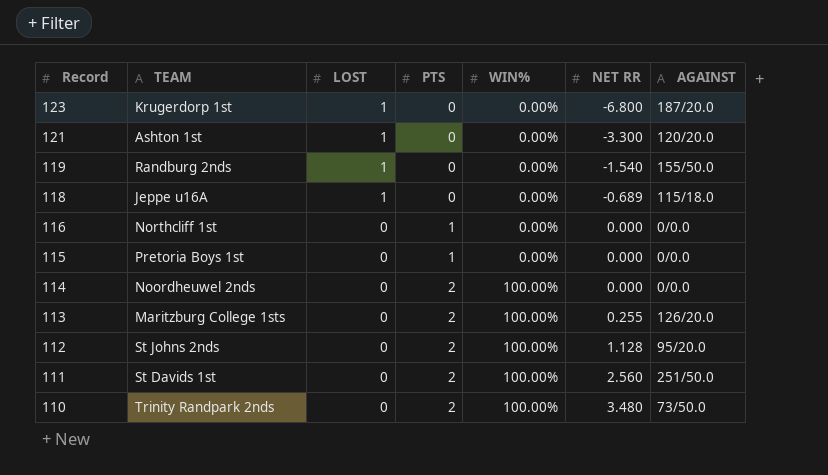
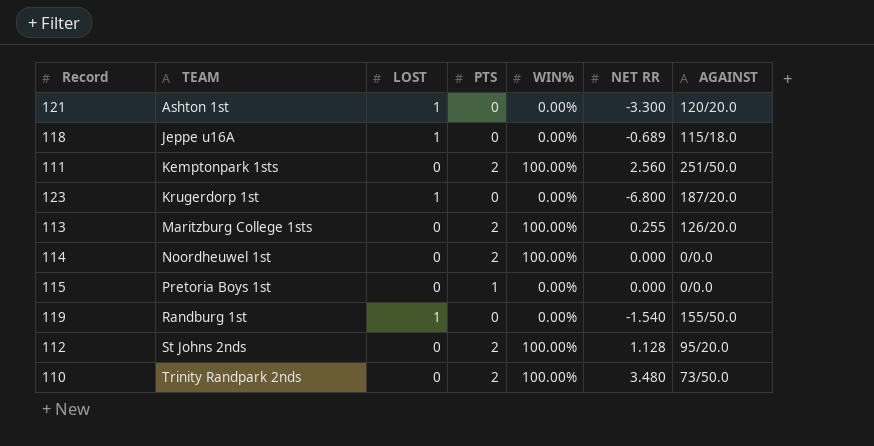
row order: Record descending -> TEAM ascending
row 116: Northcliff 1st | 0 | 1 | 0.00% | 0.000 | 0/0.0 -> none
111 | TEAM: St Davids 1st -> Kemptonpark 1sts
114 | TEAM: Noordheuwel 2nds -> Noordheuwel 1st
119 | TEAM: Randburg 2nds -> Randburg 1st

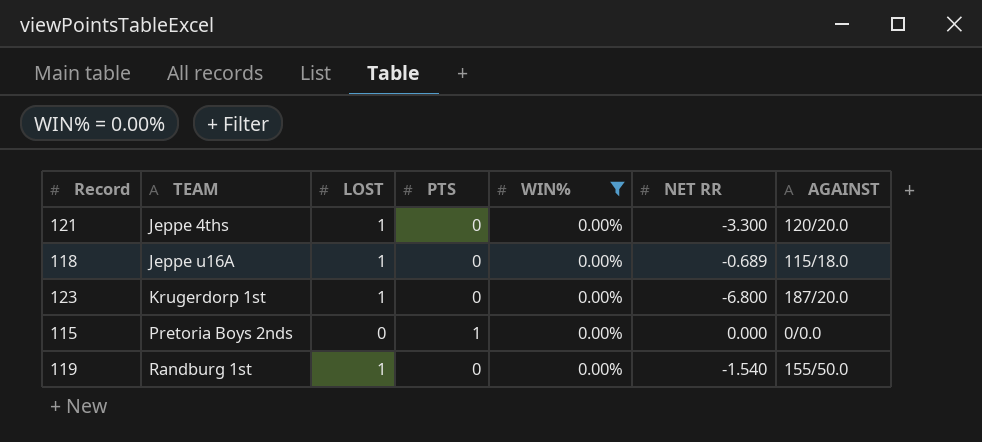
filter: none -> WIN% = 0.00%
121 | TEAM: Ashton 1st -> Jeppe 4ths
115 | TEAM: Pretoria Boys 1st -> Pretoria Boys 2nds

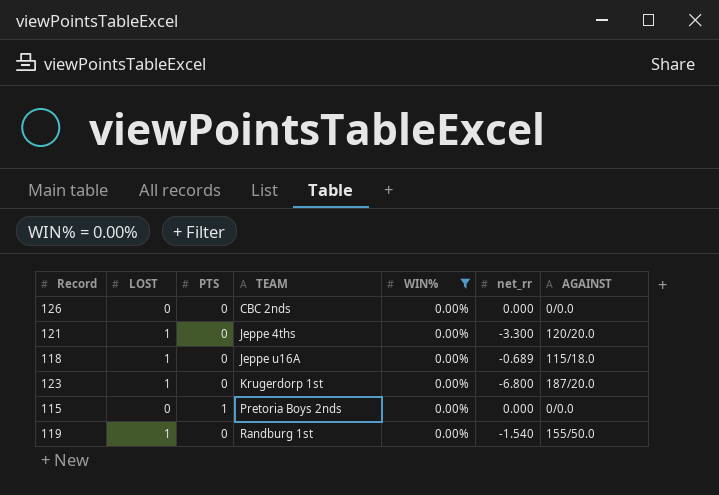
column TEAM | position: 2 -> 4
column name: NET RR -> net_rr
row 126: none -> 0 | 0 | CBC 2nds | 0.00% | 0.000 | 0/0.0

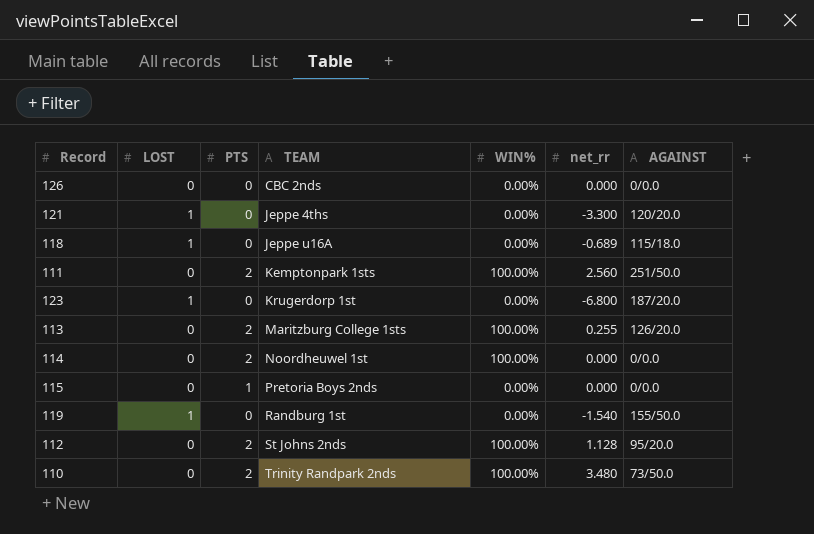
filter: WIN% = 0.00% -> none

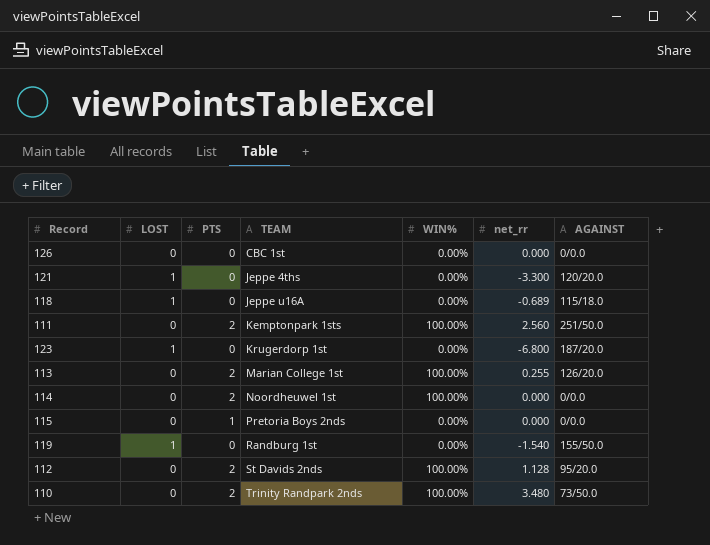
126 | TEAM: CBC 2nds -> CBC 1st
113 | TEAM: Maritzburg College 1sts -> Marian College 1st
112 | TEAM: St Johns 2nds -> St Davids 2nds

